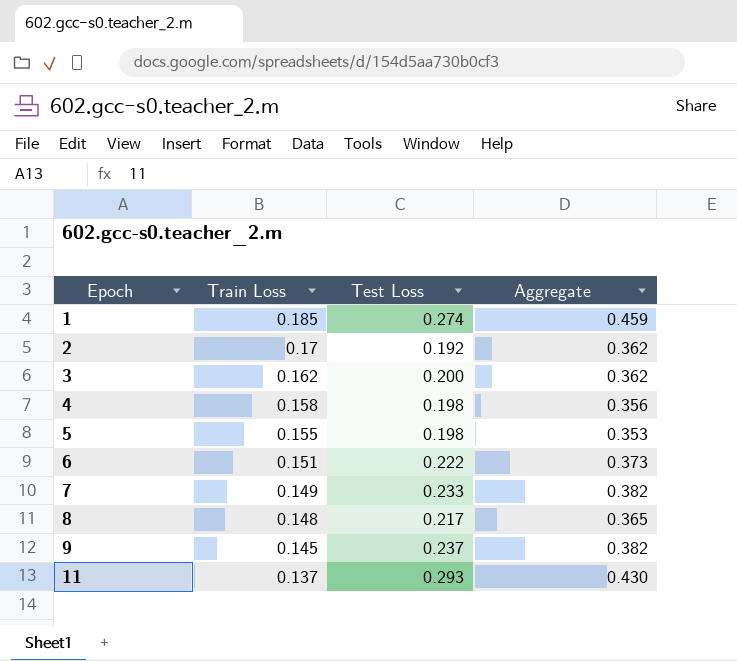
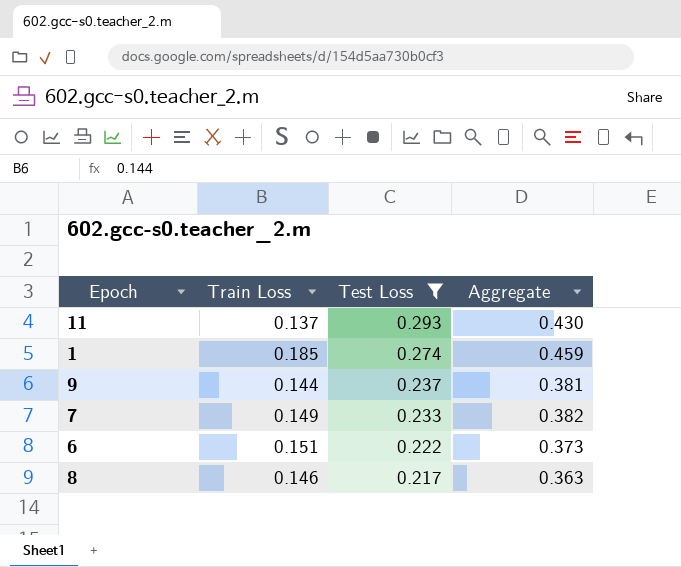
filter: none -> Test Loss >= 0.217
row order: Epoch ascending -> Test Loss descending
9 | Train Loss: 0.145 -> 0.144
9 | Aggregate: 0.382 -> 0.381
8 | Train Loss: 0.148 -> 0.146
8 | Aggregate: 0.365 -> 0.363

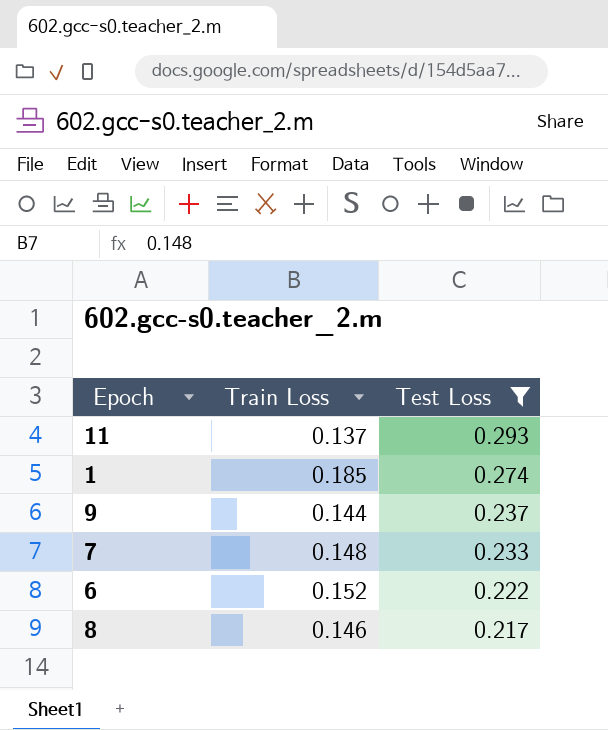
column Aggregate | formula: [Train Loss] + [Test Loss] -> none
7 | Train Loss: 0.149 -> 0.148
6 | Train Loss: 0.151 -> 0.152

